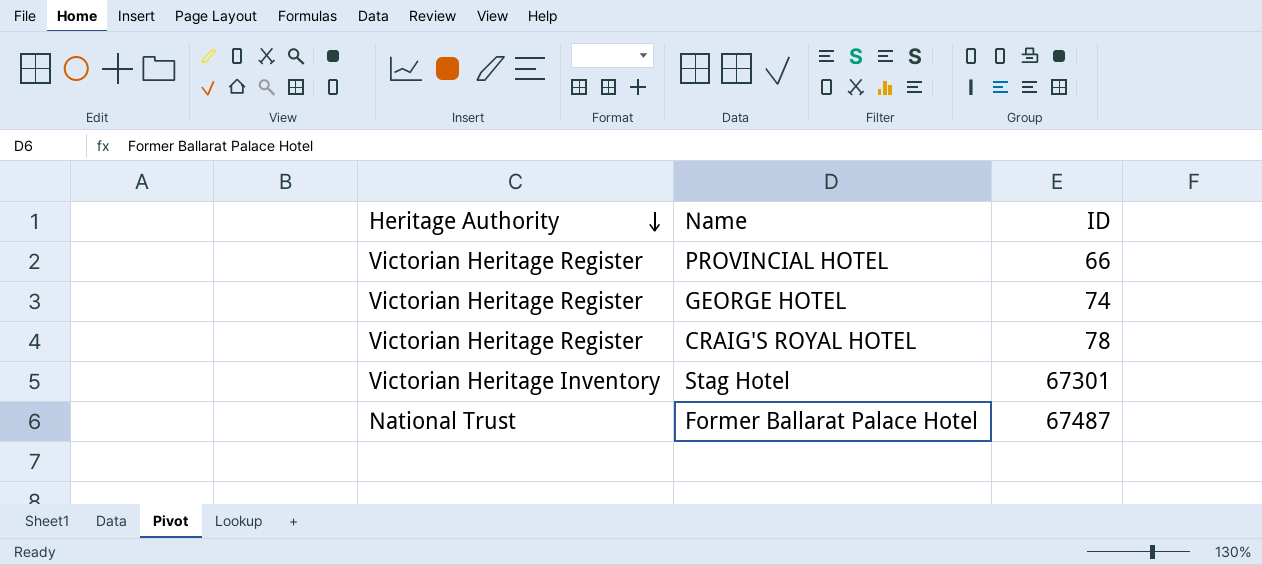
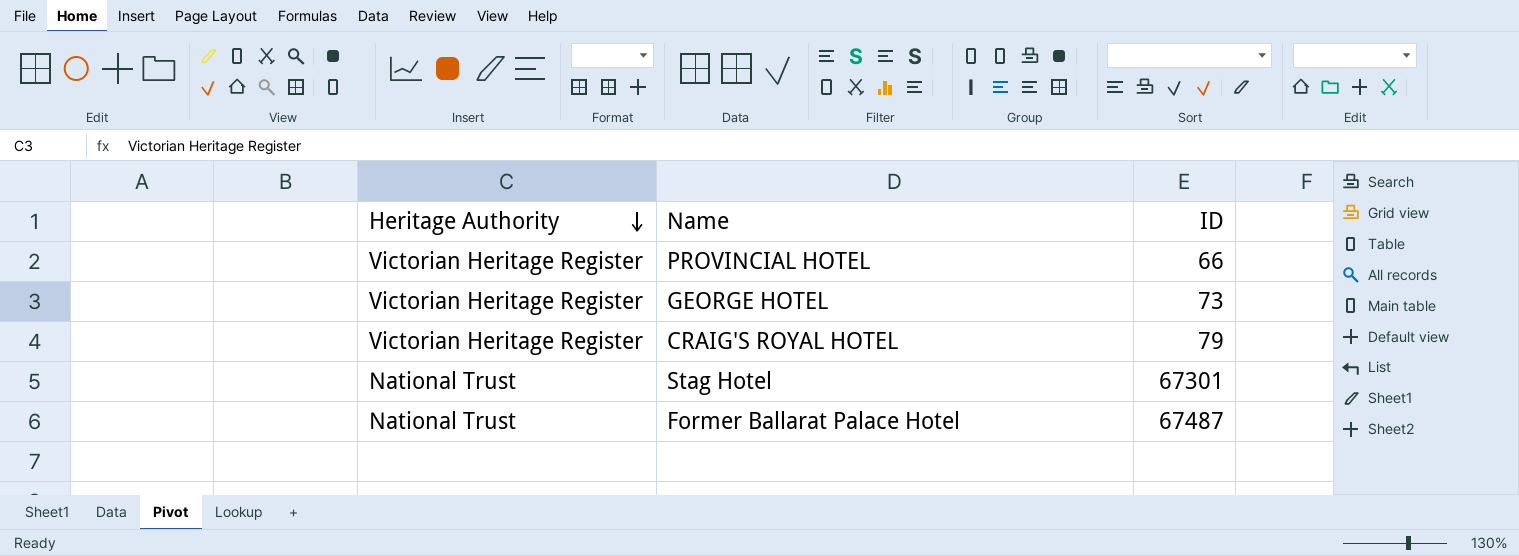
GEORGE HOTEL | ID: 74 -> 73
CRAIG'S ROYAL HOTEL | ID: 78 -> 79
Stag Hotel | Heritage Authority: Victorian Heritage Inventory -> National Trust

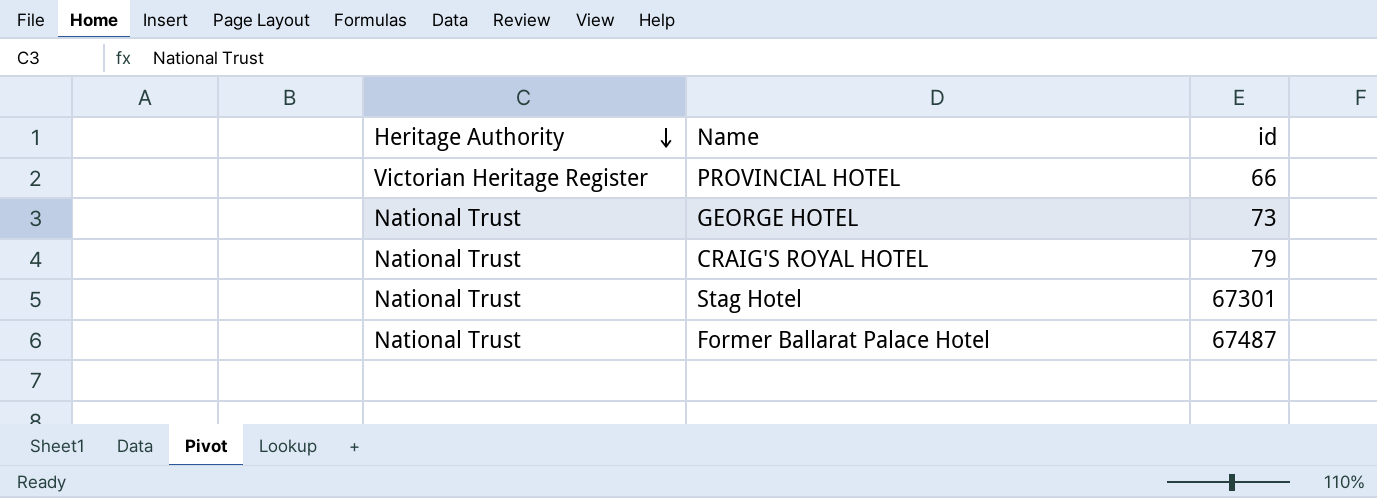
column name: ID -> id
GEORGE HOTEL | Heritage Authority: Victorian Heritage Register -> National Trust
CRAIG'S ROYAL HOTEL | Heritage Authority: Victorian Heritage Register -> National Trust

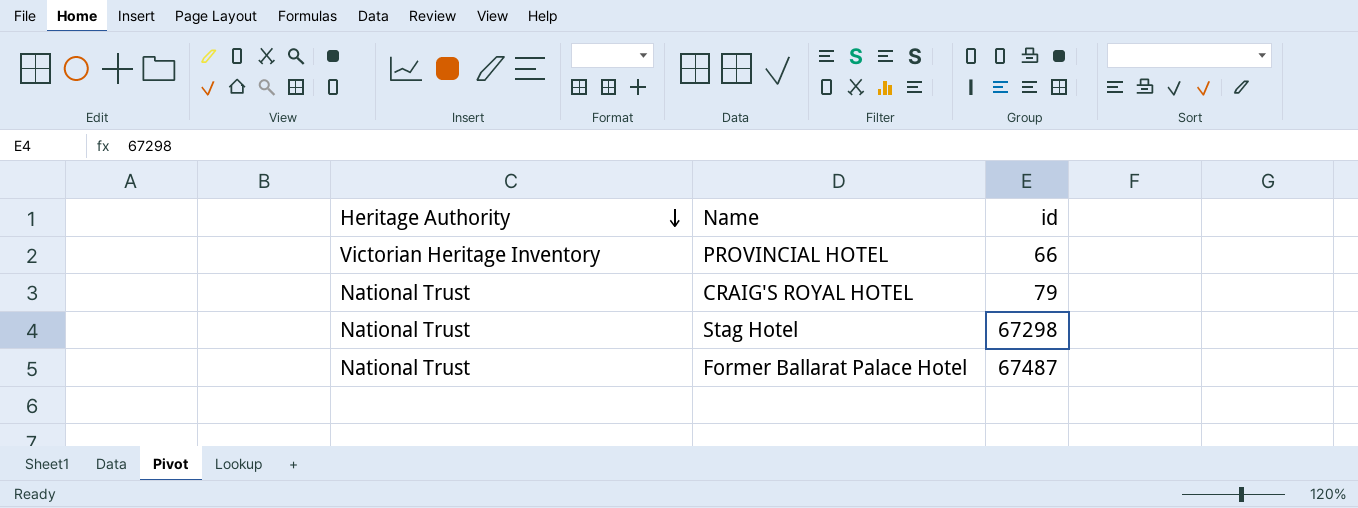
row GEORGE HOTEL: National Trust | 73 -> none
PROVINCIAL HOTEL | Heritage Authority: Victorian Heritage Register -> Victorian Heritage Inventory
Stag Hotel | id: 67301 -> 67298

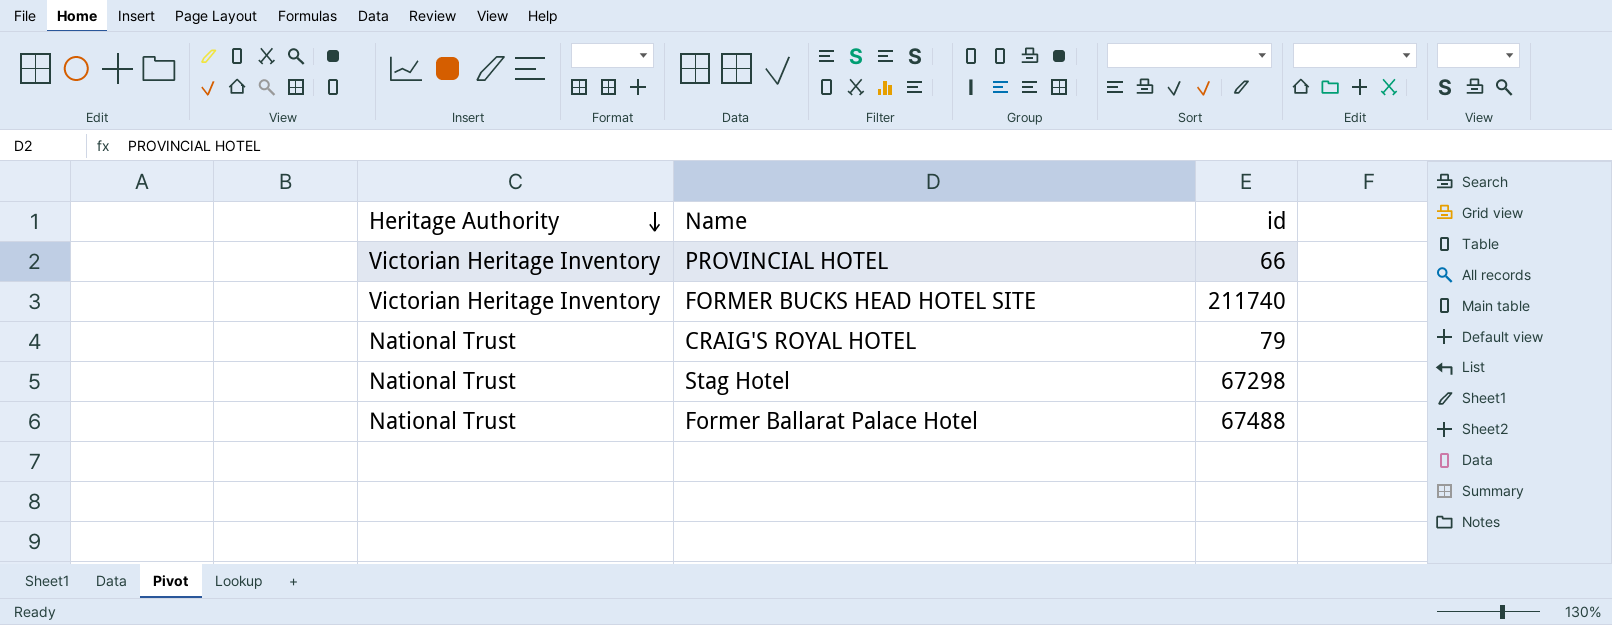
row FORMER BUCKS HEAD HOTEL SITE: none -> Victorian Heritage Inventory | 211740
Former Ballarat Palace Hotel | id: 67487 -> 67488

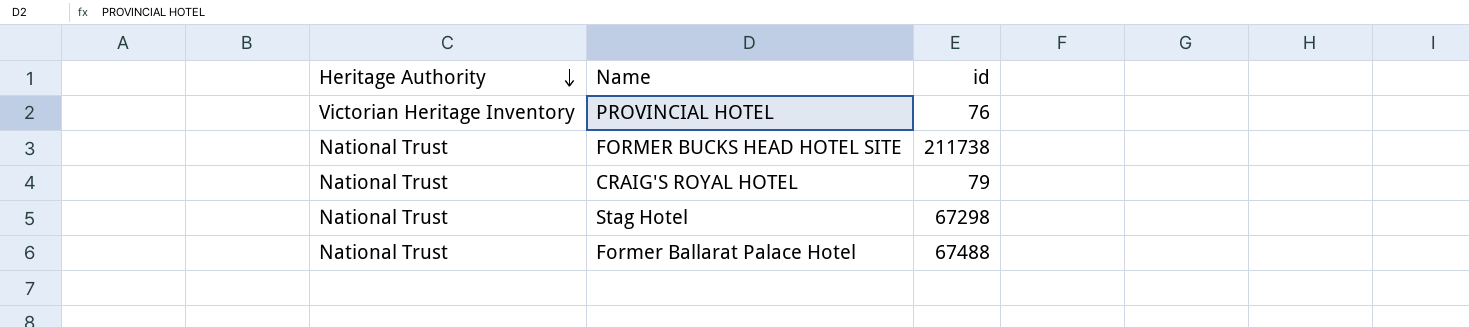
PROVINCIAL HOTEL | id: 66 -> 76
FORMER BUCKS HEAD HOTEL SITE | Heritage Authority: Victorian Heritage Inventory -> National Trust
FORMER BUCKS HEAD HOTEL SITE | id: 211740 -> 211738

